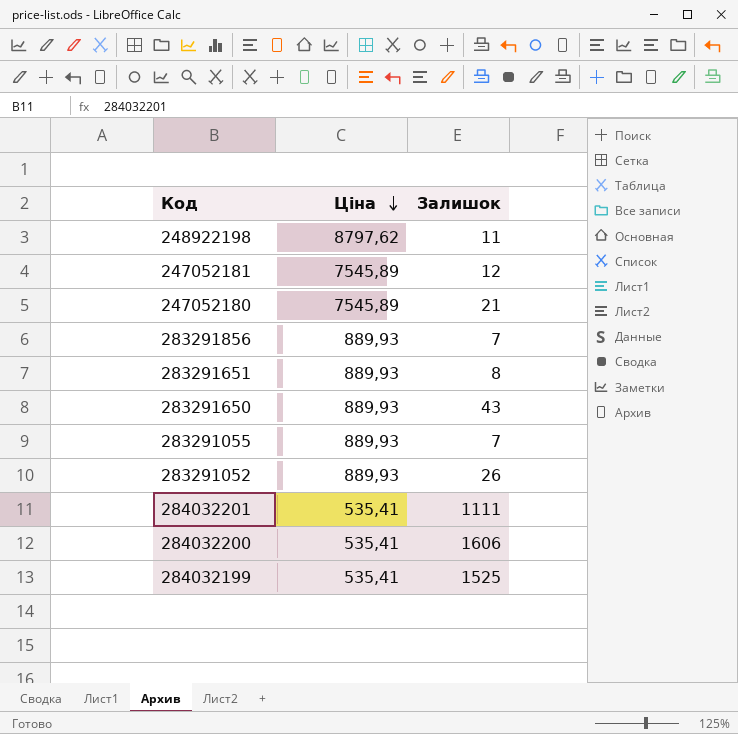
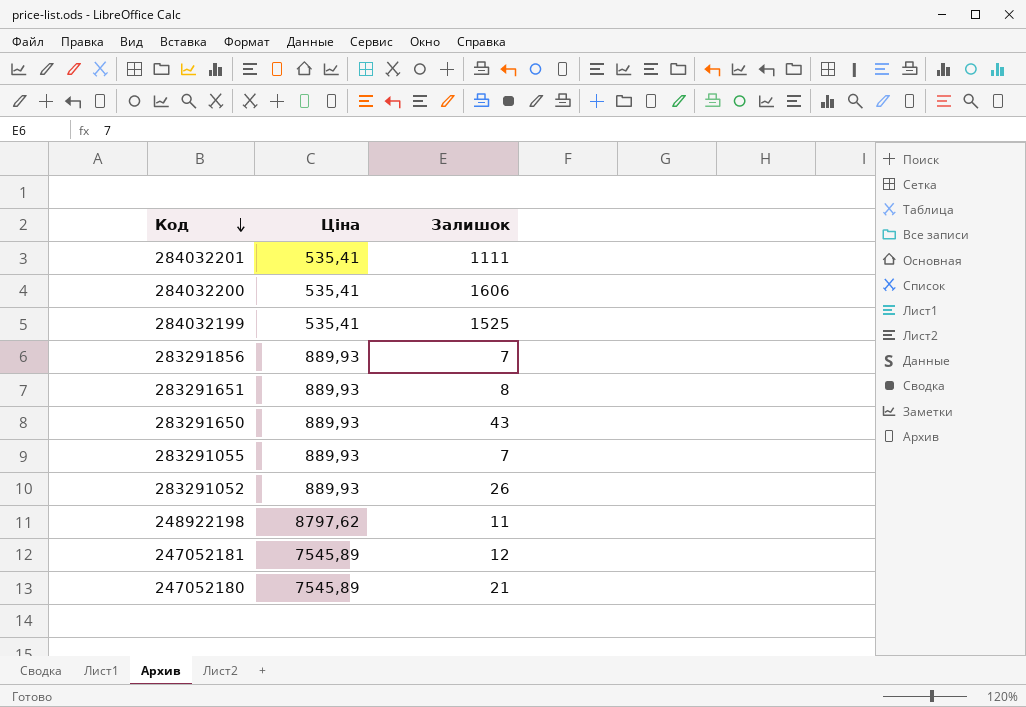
row order: Ціна descending -> Код descending

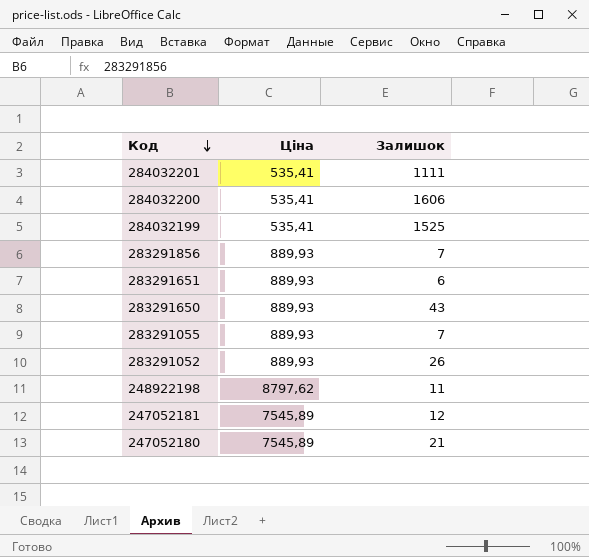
283291651 | Залишок: 8 -> 6

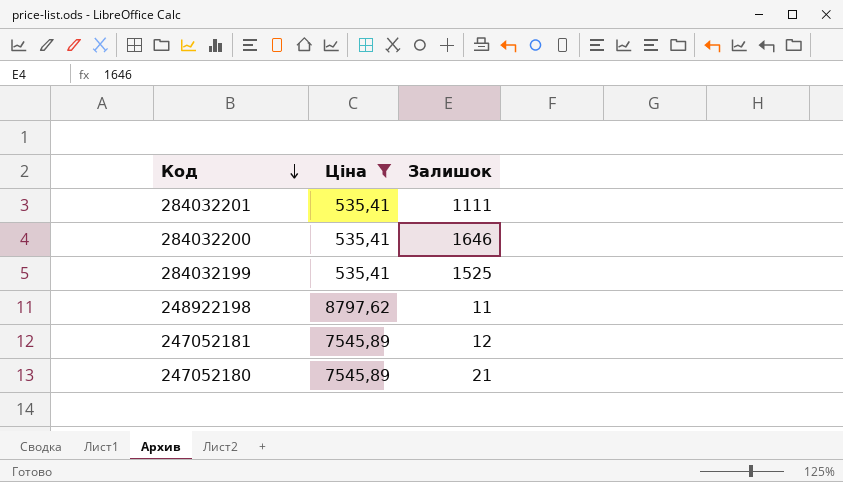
filter: none -> Ціна != 889,93
284032200 | Залишок: 1606 -> 1646

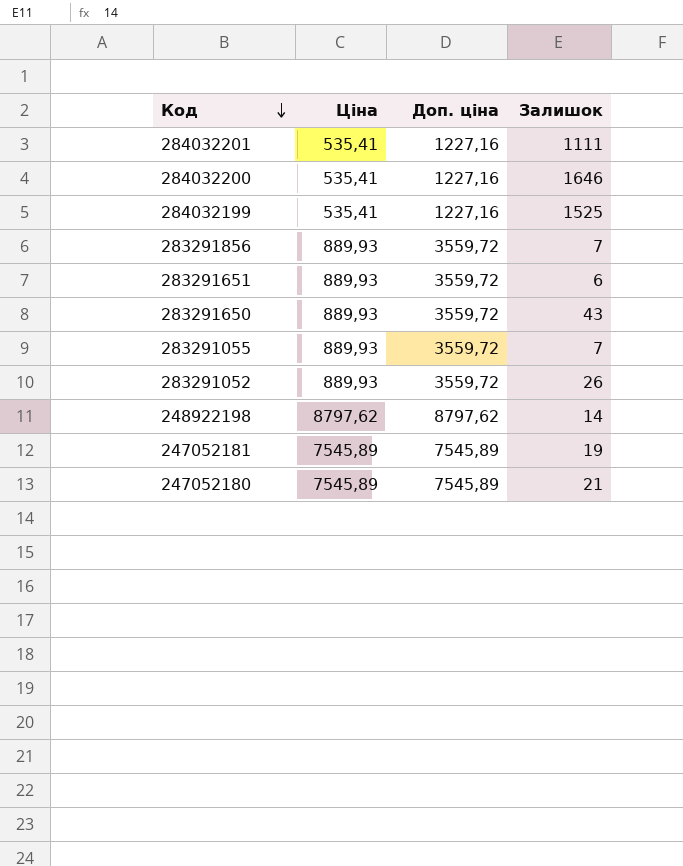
filter: Ціна != 889,93 -> none
column Доп. ціна | position: none -> 3
248922198 | Залишок: 11 -> 14
247052181 | Залишок: 12 -> 19

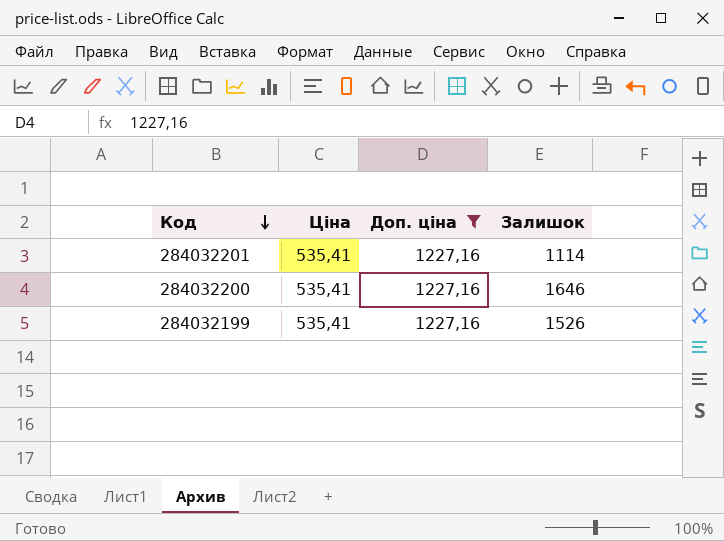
filter: none -> Доп. ціна = 1227,16
284032201 | Залишок: 1111 -> 1114
284032199 | Залишок: 1525 -> 1526

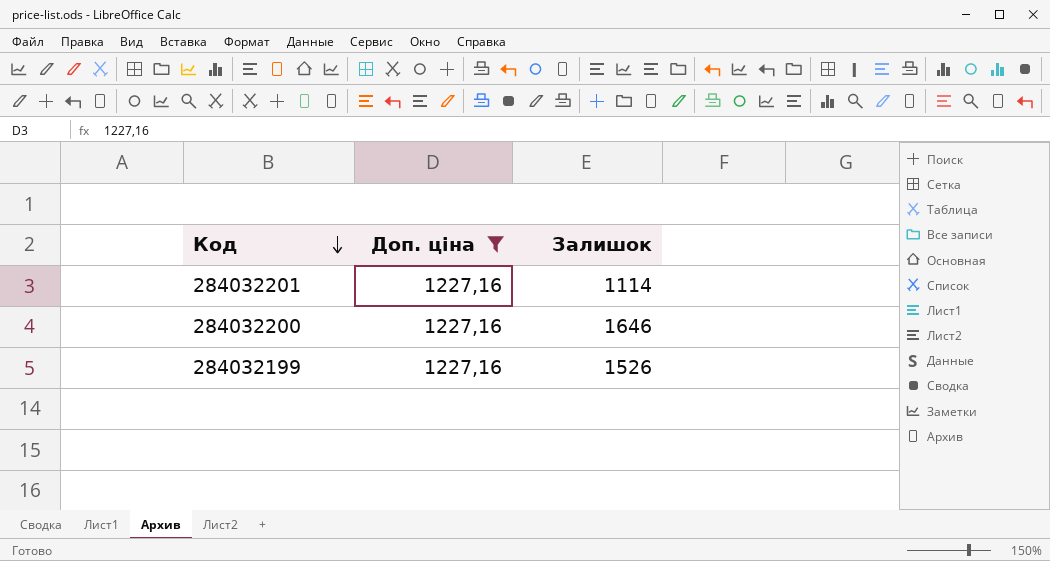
column Ціна | position: 2 -> none

